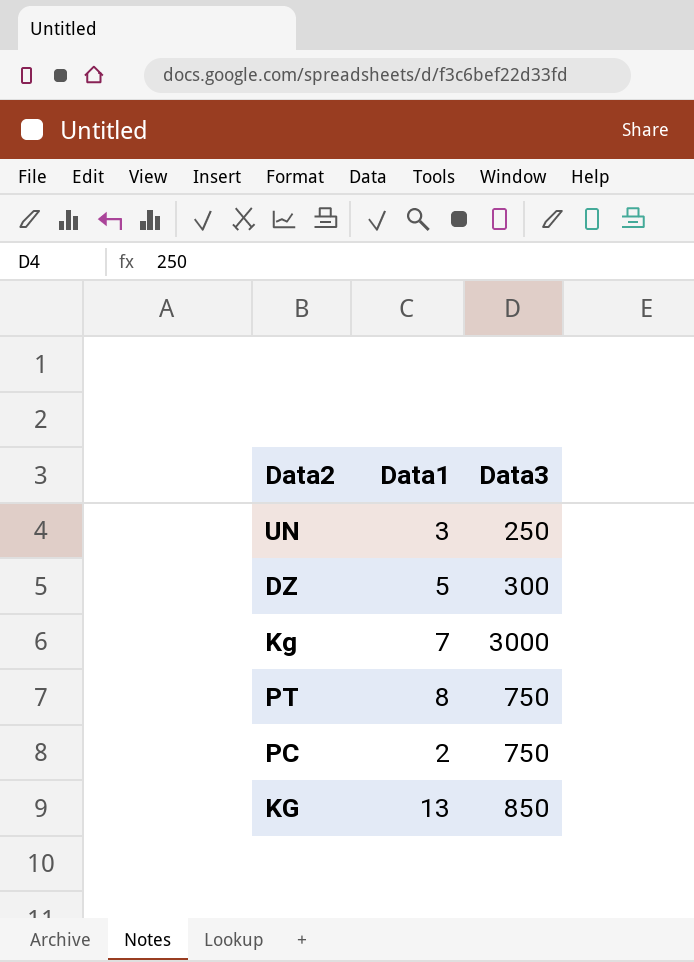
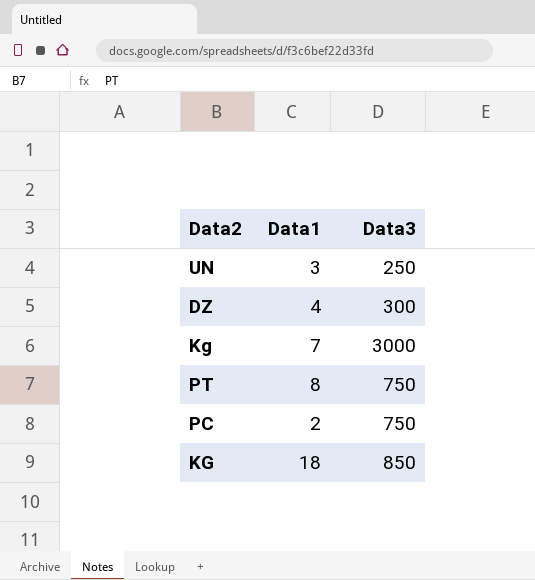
DZ | Data1: 5 -> 4
KG | Data1: 13 -> 18

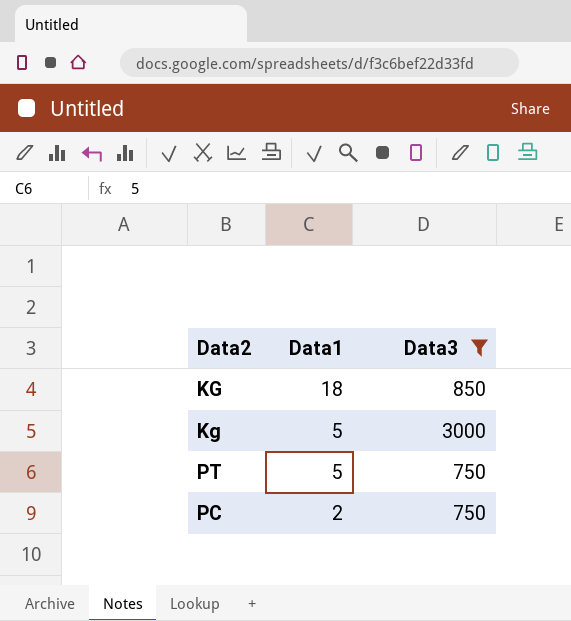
filter: none -> Data3 >= 750
row order: none -> Data1 descending
Kg | Data1: 7 -> 5
PT | Data1: 8 -> 5

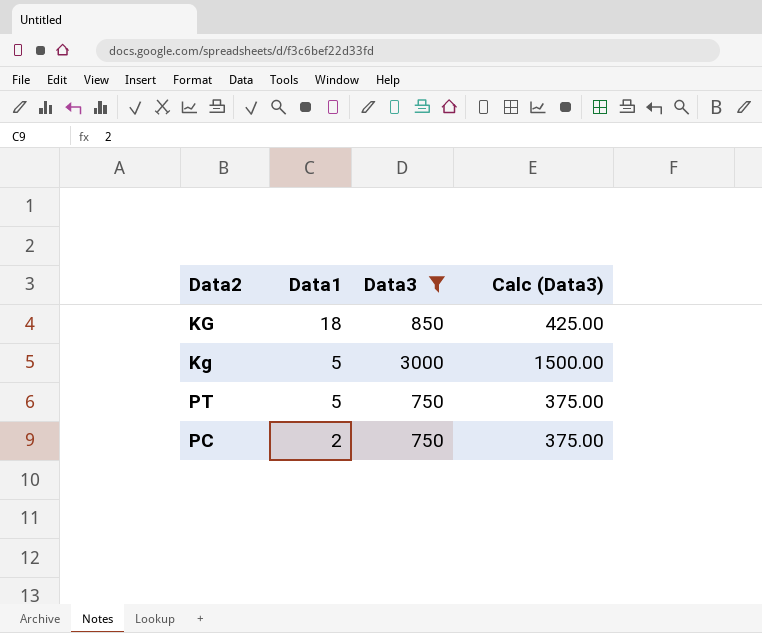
column Calc (Data3) | formula: none -> [Data3] * 0.5

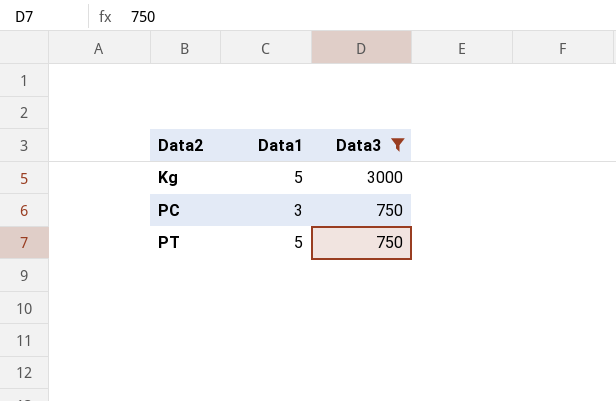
row order: Data1 descending -> Data2 ascending
column Calc (Data3) | formula: [Data3] * 0.5 -> none
row KG: 18 | 850 | 425.00 -> none
PC | Data1: 2 -> 3

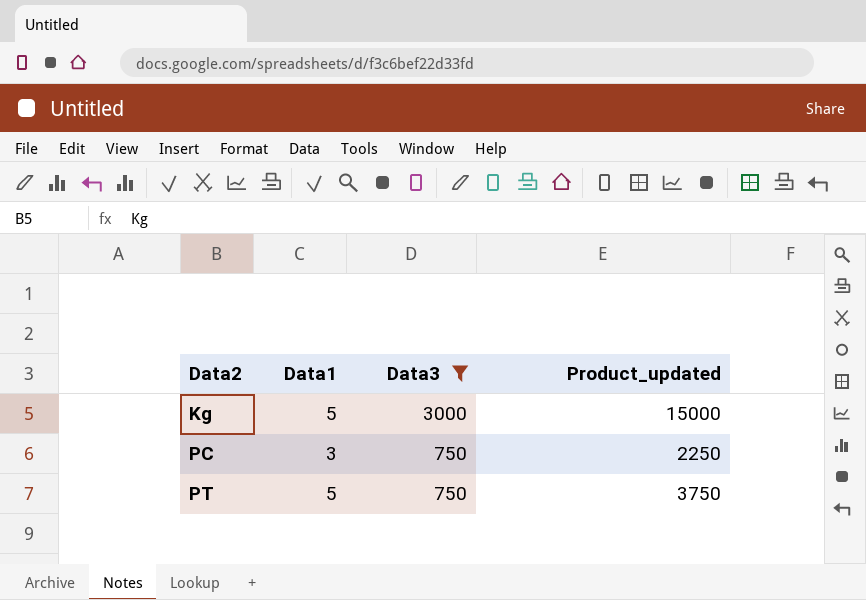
column Product_updated | formula: none -> [Data1] * [Data3]

